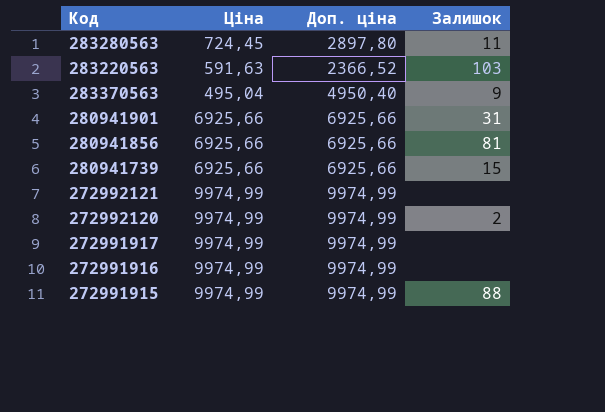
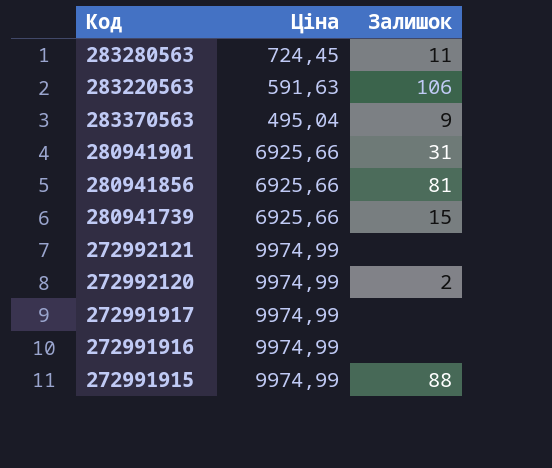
column Доп. ціна | position: 3 -> none
283220563 | Залишок: 103 -> 106

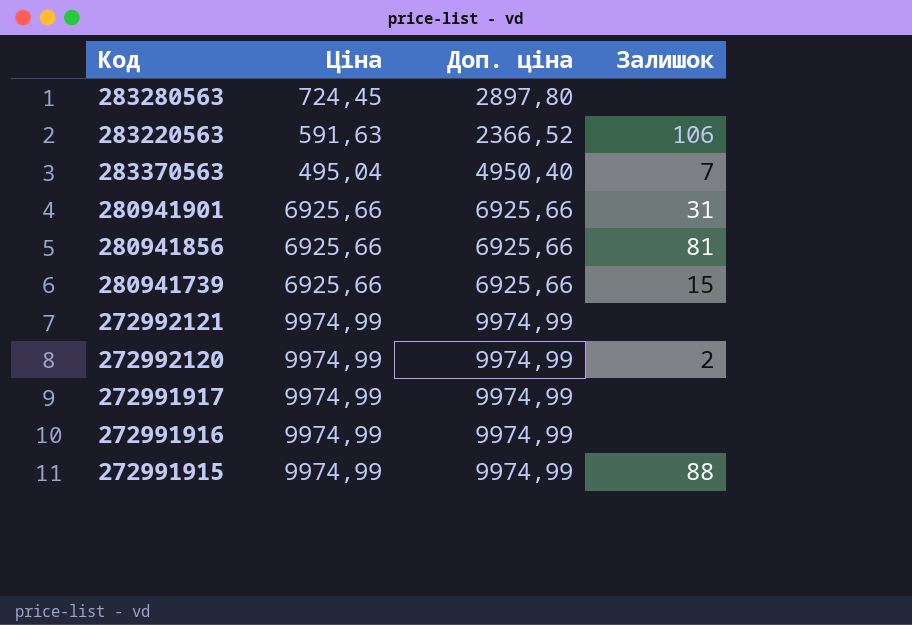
column Доп. ціна | position: none -> 3
283280563 | Залишок: 11 -> none
283370563 | Залишок: 9 -> 7

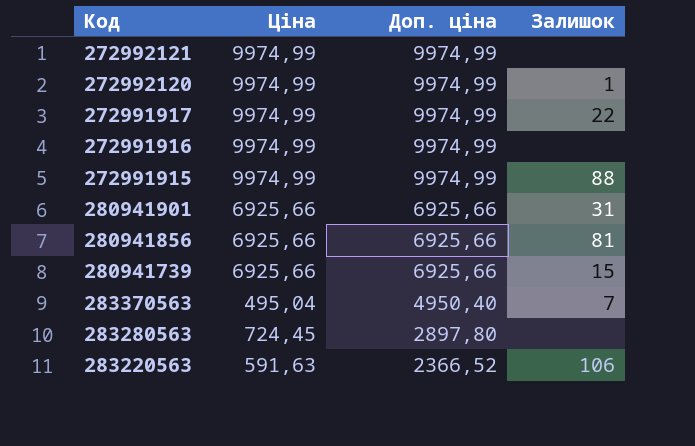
row order: none -> Доп. ціна descending
272992120 | Залишок: 2 -> 1
272991917 | Залишок: none -> 22

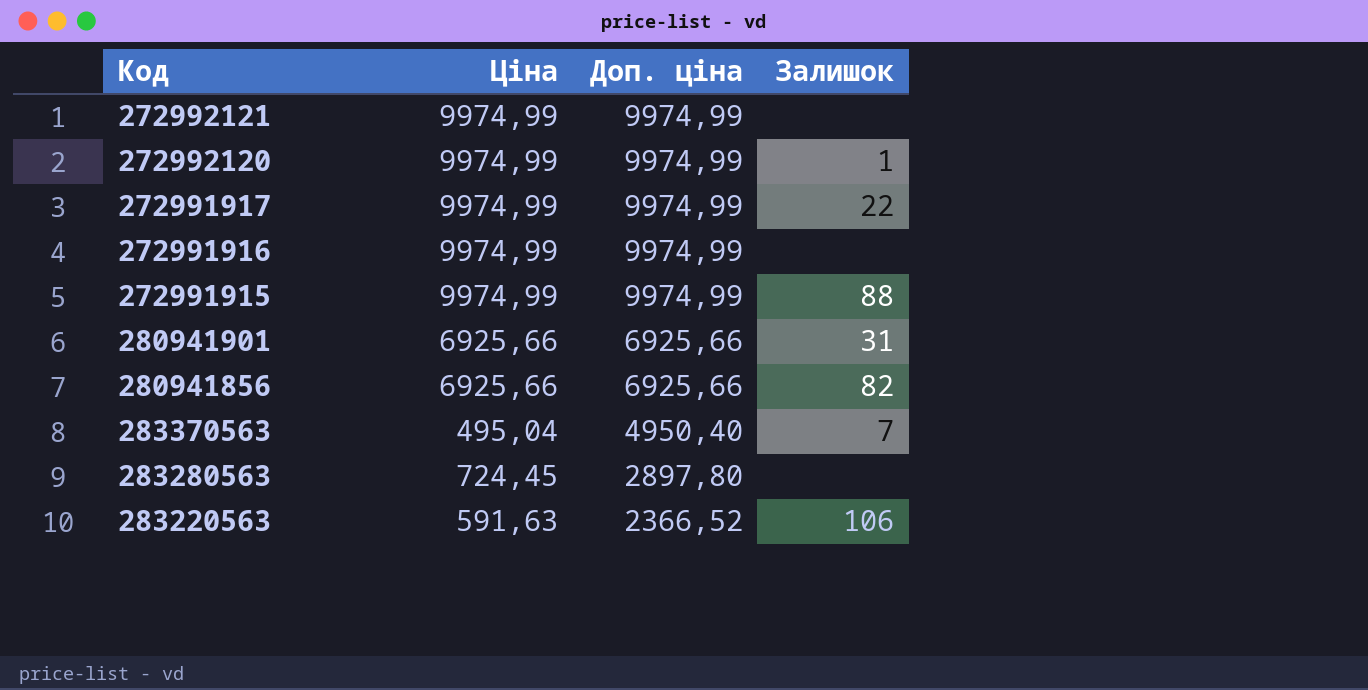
row 280941739: 6925,66 | 6925,66 | 15 -> none
280941856 | Залишок: 81 -> 82

